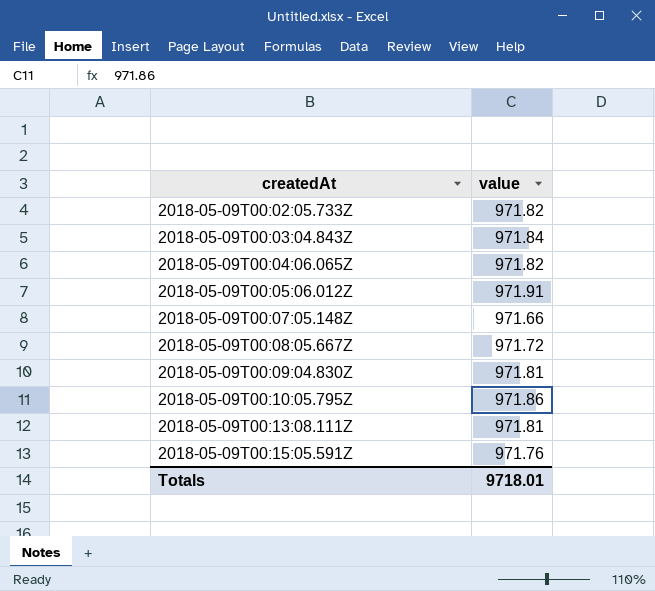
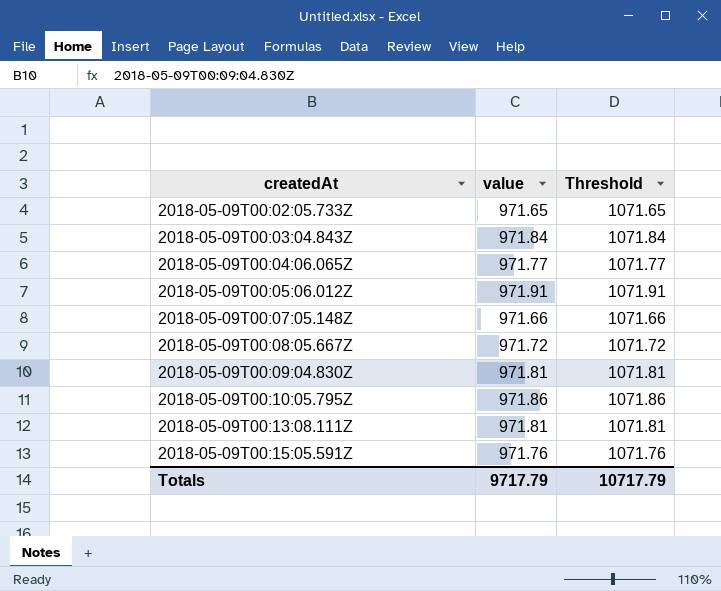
column Threshold | formula: none -> [value] + 100
2018-05-09T00:02:05.733Z | value: 971.82 -> 971.65
2018-05-09T00:04:06.065Z | value: 971.82 -> 971.77
Totals | value: 9718.01 -> 9717.79

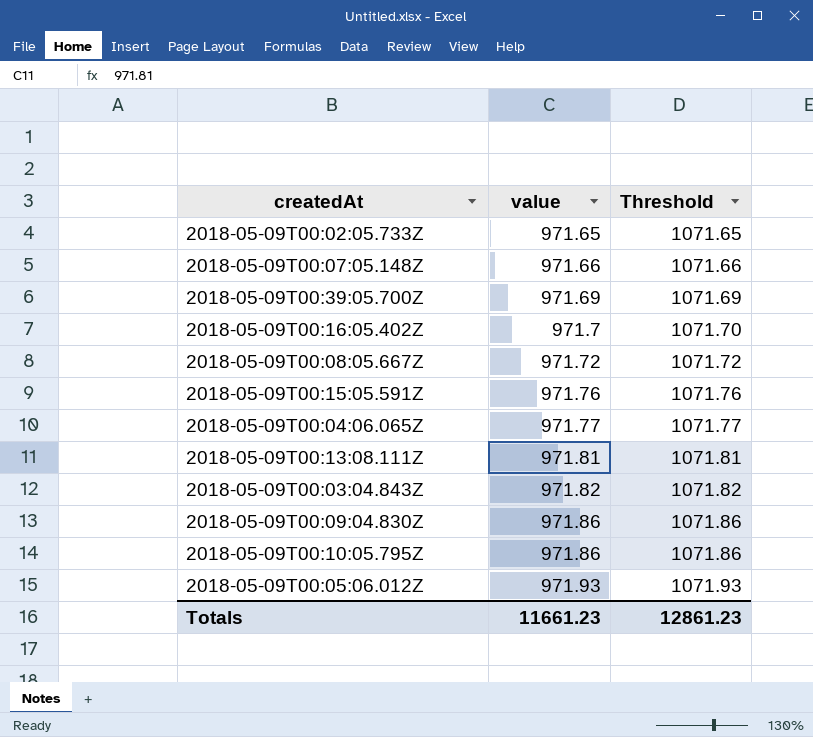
row order: createdAt ascending -> value ascending
row 2018-05-09T00:39:05.700Z: none -> 971.69 | 1071.69
row 2018-05-09T00:16:05.402Z: none -> 971.7 | 1071.70
2018-05-09T00:03:04.843Z | value: 971.84 -> 971.82
2018-05-09T00:03:04.843Z | Threshold: 1071.84 -> 1071.82
2018-05-09T00:09:04.830Z | value: 971.81 -> 971.86
2018-05-09T00:09:04.830Z | Threshold: 1071.81 -> 1071.86
2018-05-09T00:05:06.012Z | value: 971.91 -> 971.93
2018-05-09T00:05:06.012Z | Threshold: 1071.91 -> 1071.93
Totals | value: 9717.79 -> 11661.23
Totals | Threshold: 10717.79 -> 12861.23

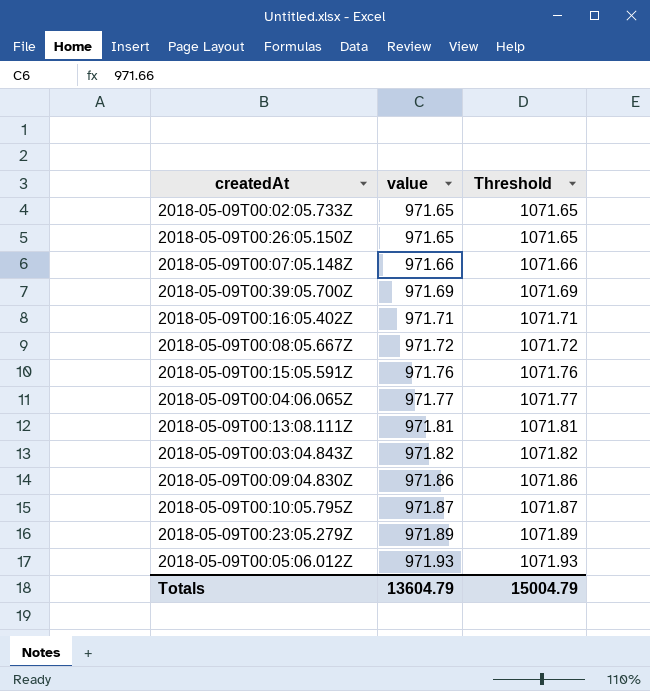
row 2018-05-09T00:26:05.150Z: none -> 971.65 | 1071.65
2018-05-09T00:16:05.402Z | value: 971.7 -> 971.71
2018-05-09T00:16:05.402Z | Threshold: 1071.70 -> 1071.71
2018-05-09T00:10:05.795Z | value: 971.86 -> 971.87
2018-05-09T00:10:05.795Z | Threshold: 1071.86 -> 1071.87
row 2018-05-09T00:23:05.279Z: none -> 971.89 | 1071.89
Totals | value: 11661.23 -> 13604.79
Totals | Threshold: 12861.23 -> 15004.79

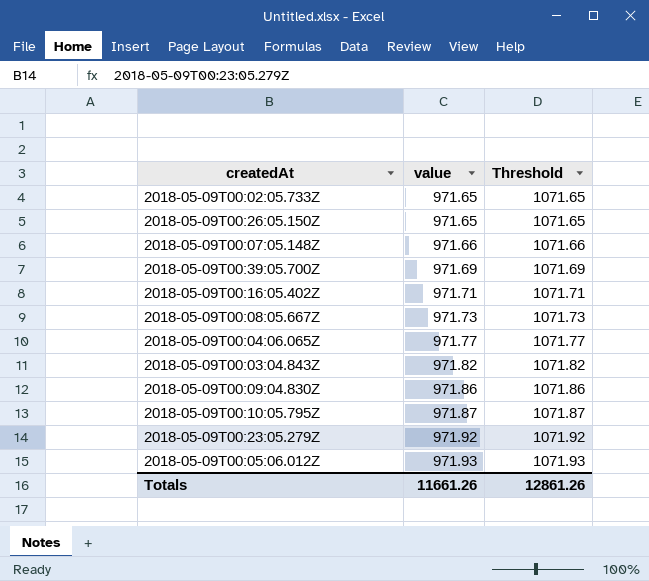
row 2018-05-09T00:15:05.591Z: 971.76 | 1071.76 -> none
row 2018-05-09T00:13:08.111Z: 971.81 | 1071.81 -> none
2018-05-09T00:08:05.667Z | value: 971.72 -> 971.73
2018-05-09T00:08:05.667Z | Threshold: 1071.72 -> 1071.73
2018-05-09T00:23:05.279Z | value: 971.89 -> 971.92
2018-05-09T00:23:05.279Z | Threshold: 1071.89 -> 1071.92
Totals | value: 13604.79 -> 11661.26
Totals | Threshold: 15004.79 -> 12861.26

